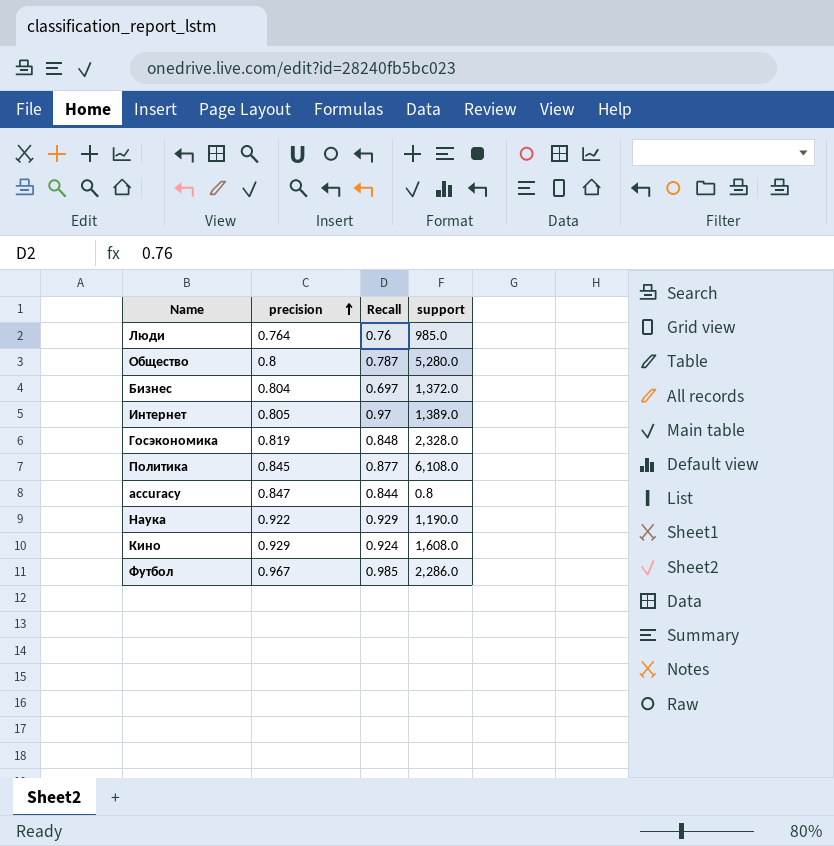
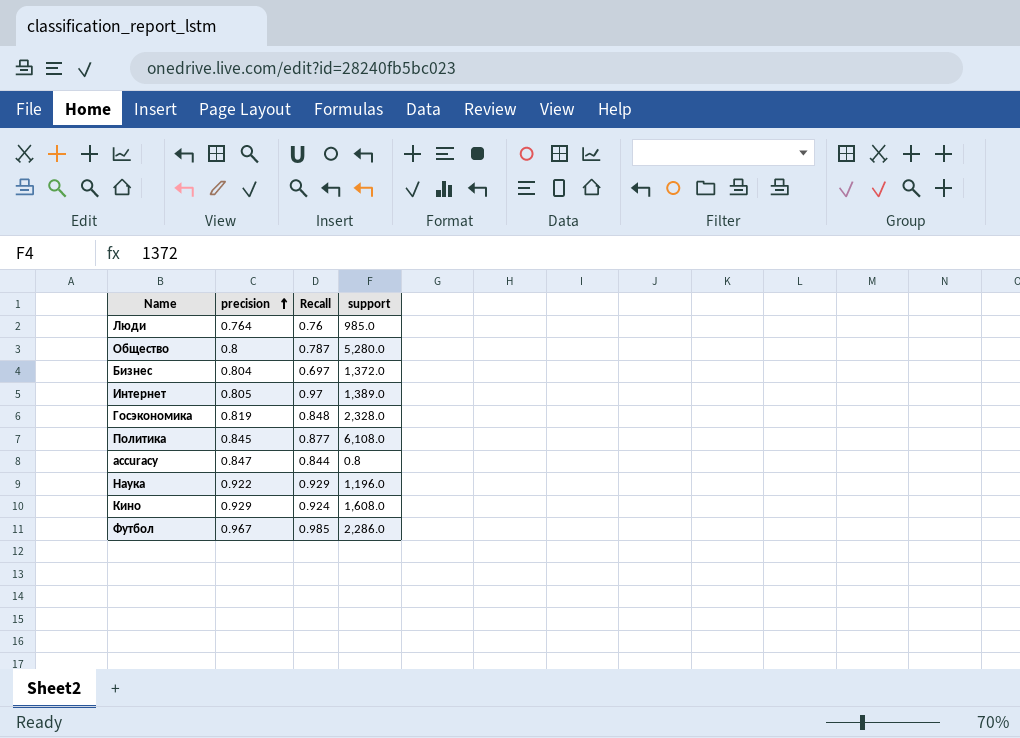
Наука | support: 1,190.0 -> 1,196.0

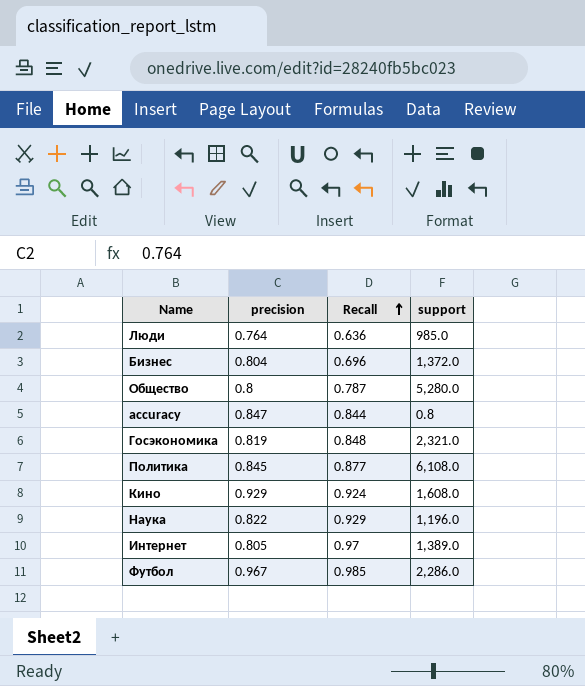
row order: precision ascending -> Recall ascending
Люди | Recall: 0.76 -> 0.636
Бизнес | Recall: 0.697 -> 0.696
Госэкономика | support: 2,328.0 -> 2,321.0
Наука | precision: 0.922 -> 0.822

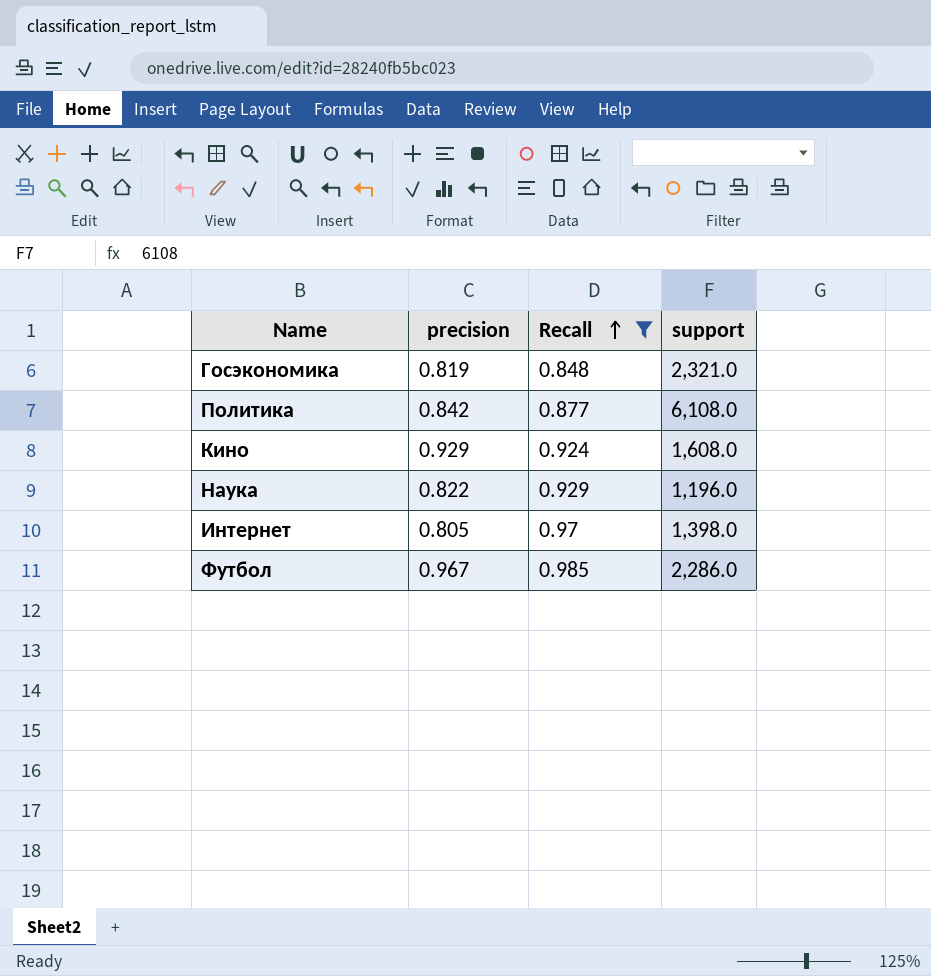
filter: none -> Recall >= 0.848
Политика | precision: 0.845 -> 0.842
Интернет | support: 1,389.0 -> 1,398.0

